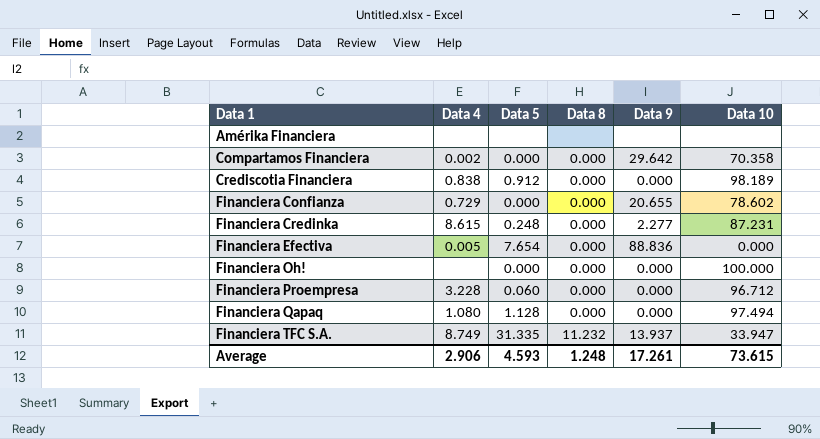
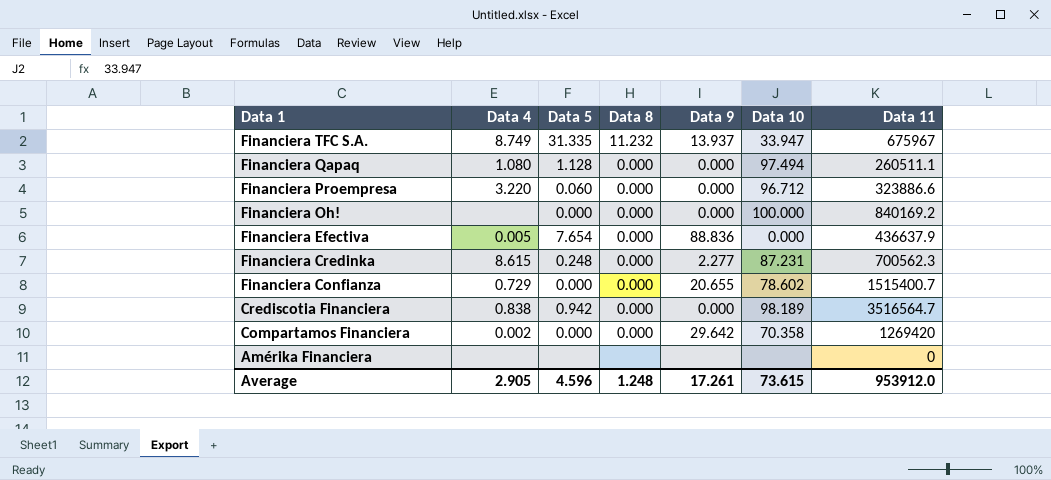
row order: Data 1 ascending -> Data 1 descending
column Data 11 | position: none -> 7
Financiera Proempresa | Data 4: 3.228 -> 3.220
Crediscotia Financiera | Data 5: 0.912 -> 0.942
Average | Data 4: 2.906 -> 2.905
Average | Data 5: 4.593 -> 4.596

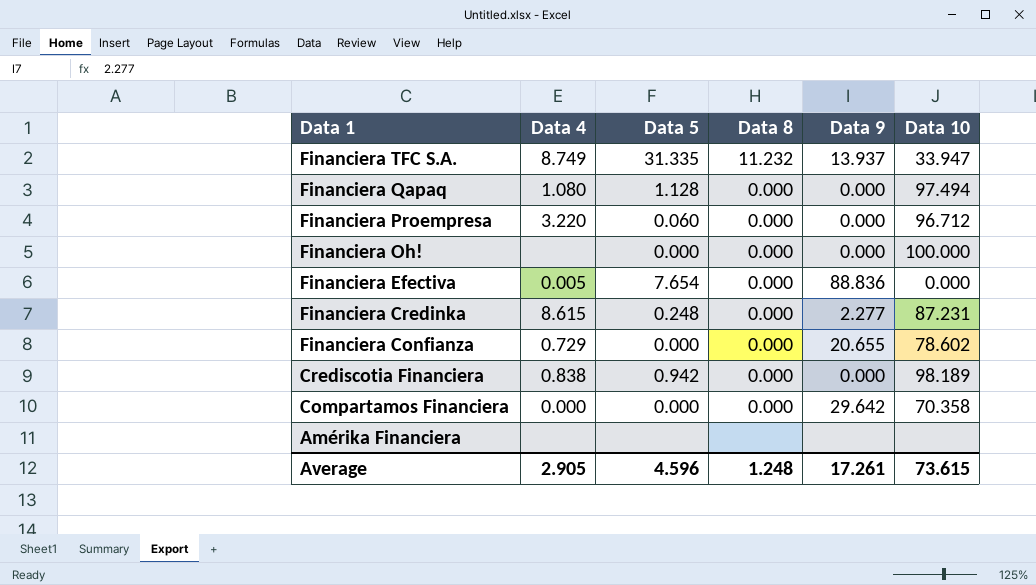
column Data 11 | position: 7 -> none
Compartamos Financiera | Data 4: 0.002 -> 0.000

